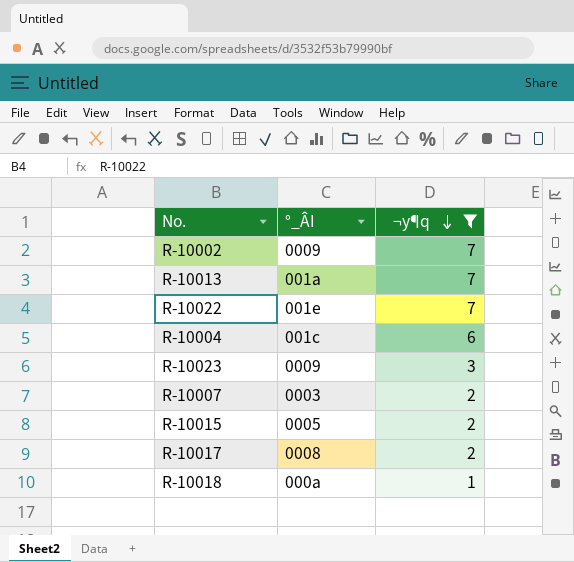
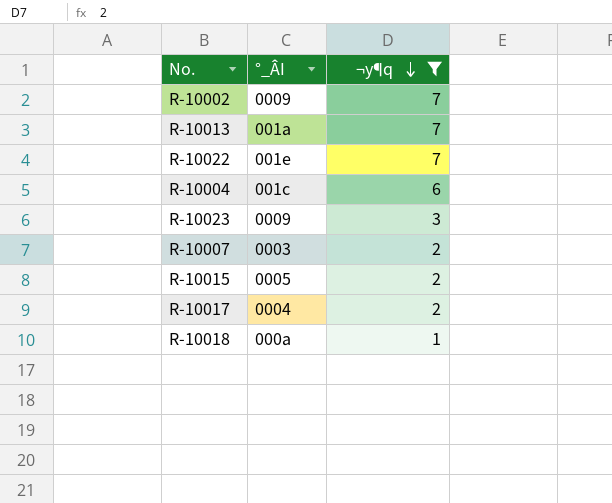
R-10017 | °_ÂI: 0008 -> 0004

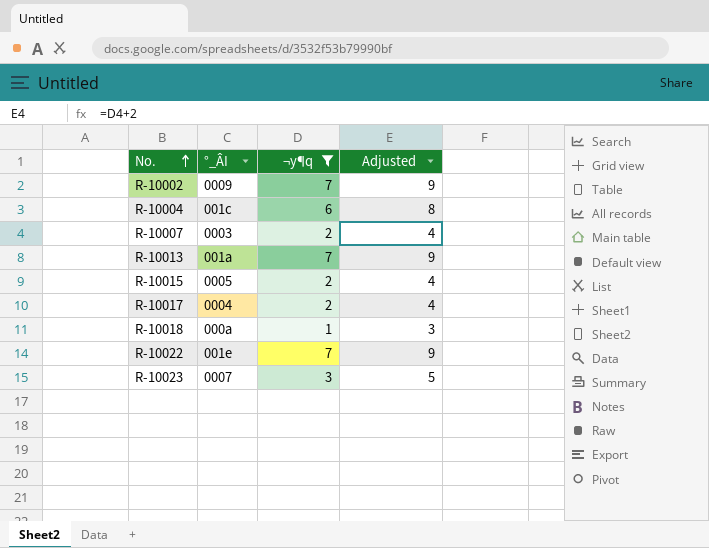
row order: ¬y¶q descending -> No. ascending
column Adjusted | formula: none -> [¬y¶q] + 2
R-10023 | °_ÂI: 0009 -> 0007

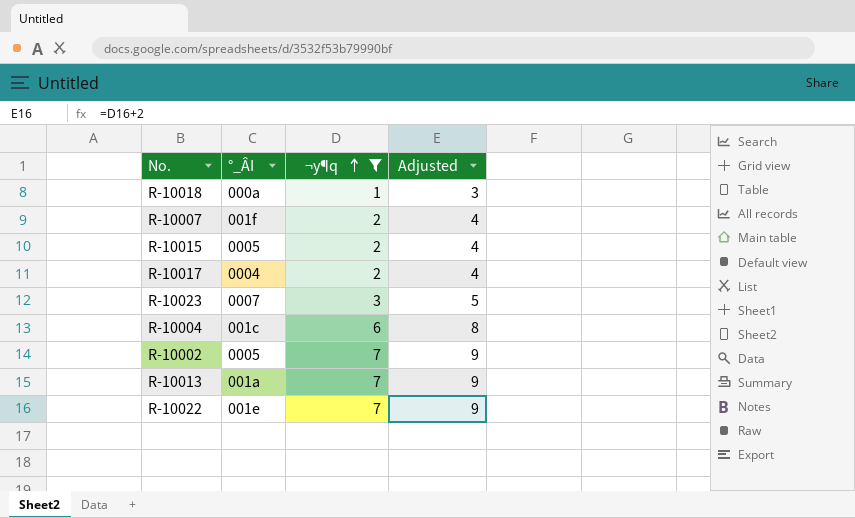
row order: No. ascending -> ¬y¶q ascending
R-10007 | °_ÂI: 0003 -> 001f
R-10002 | °_ÂI: 0009 -> 0005

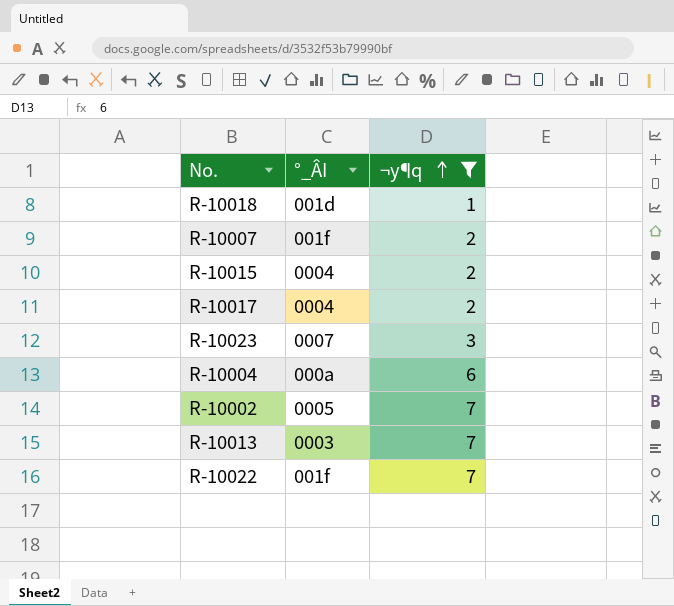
column Adjusted | formula: [¬y¶q] + 2 -> none
R-10018 | °_ÂI: 000a -> 001d
R-10015 | °_ÂI: 0005 -> 0004
R-10004 | °_ÂI: 001c -> 000a
R-10013 | °_ÂI: 001a -> 0003
R-10022 | °_ÂI: 001e -> 001f

